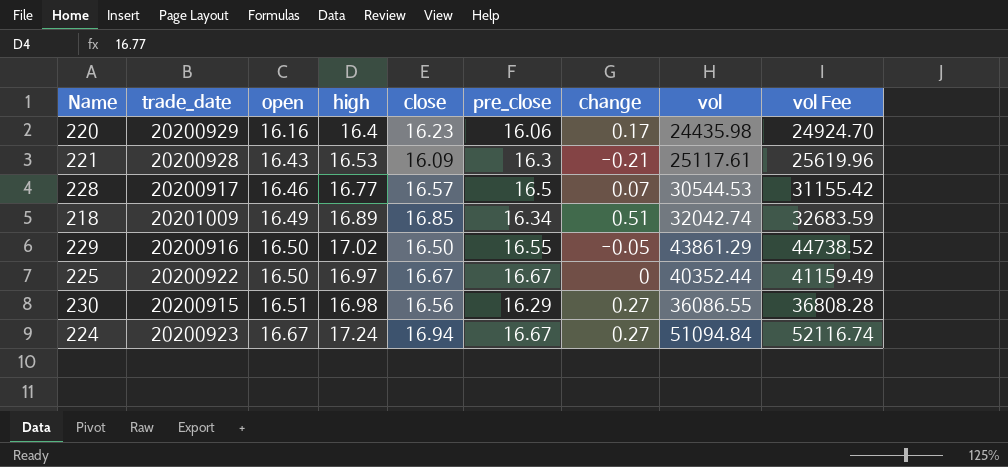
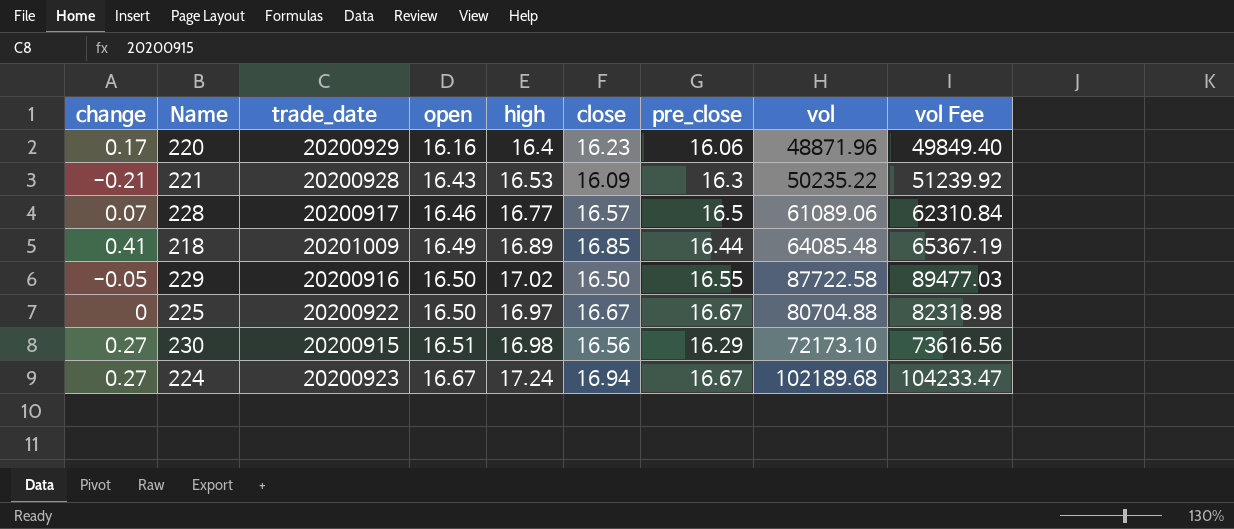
column change | position: 7 -> 1
220 | vol: 24435.98 -> 48871.96
220 | vol Fee: 24924.70 -> 49849.40
221 | vol: 25117.61 -> 50235.22
221 | vol Fee: 25619.96 -> 51239.92
228 | vol: 30544.53 -> 61089.06
228 | vol Fee: 31155.42 -> 62310.84
218 | change: 0.51 -> 0.41
218 | pre_close: 16.34 -> 16.44
218 | vol: 32042.74 -> 64085.48
218 | vol Fee: 32683.59 -> 65367.19
229 | vol: 43861.29 -> 87722.58
229 | vol Fee: 44738.52 -> 89477.03
225 | vol: 40352.44 -> 80704.88
225 | vol Fee: 41159.49 -> 82318.98
230 | vol: 36086.55 -> 72173.10
230 | vol Fee: 36808.28 -> 73616.56
224 | vol: 51094.84 -> 102189.68
224 | vol Fee: 52116.74 -> 104233.47

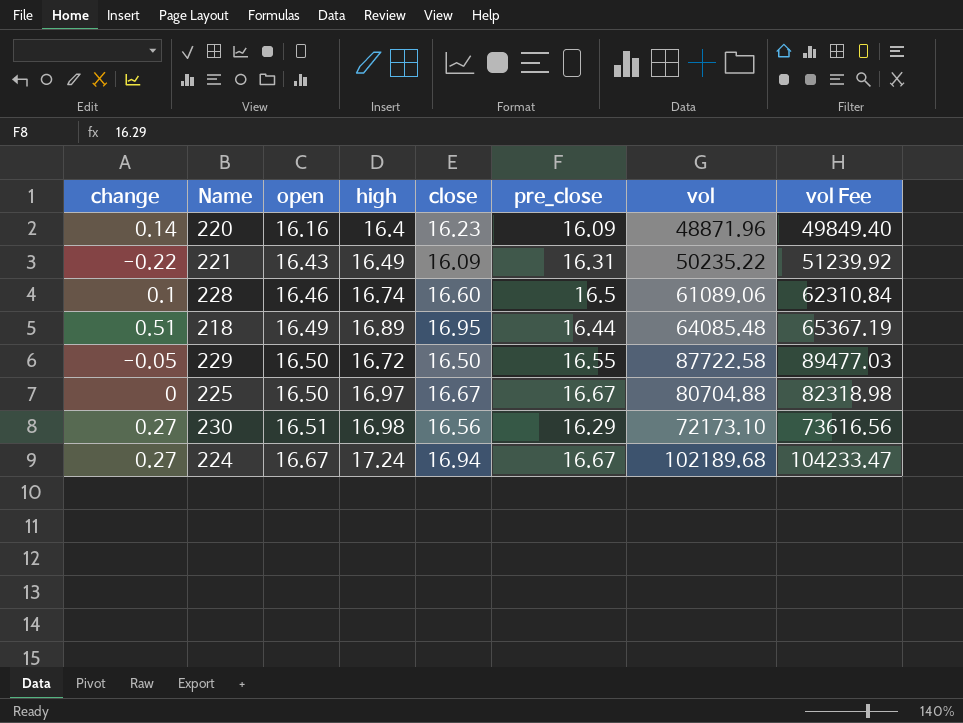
column trade_date | position: 3 -> none
220 | change: 0.17 -> 0.14
220 | pre_close: 16.06 -> 16.09
221 | change: -0.21 -> -0.22
221 | high: 16.53 -> 16.49
221 | pre_close: 16.3 -> 16.31
228 | change: 0.07 -> 0.1
228 | high: 16.77 -> 16.74
228 | close: 16.57 -> 16.60
218 | change: 0.41 -> 0.51
218 | close: 16.85 -> 16.95
229 | high: 17.02 -> 16.72

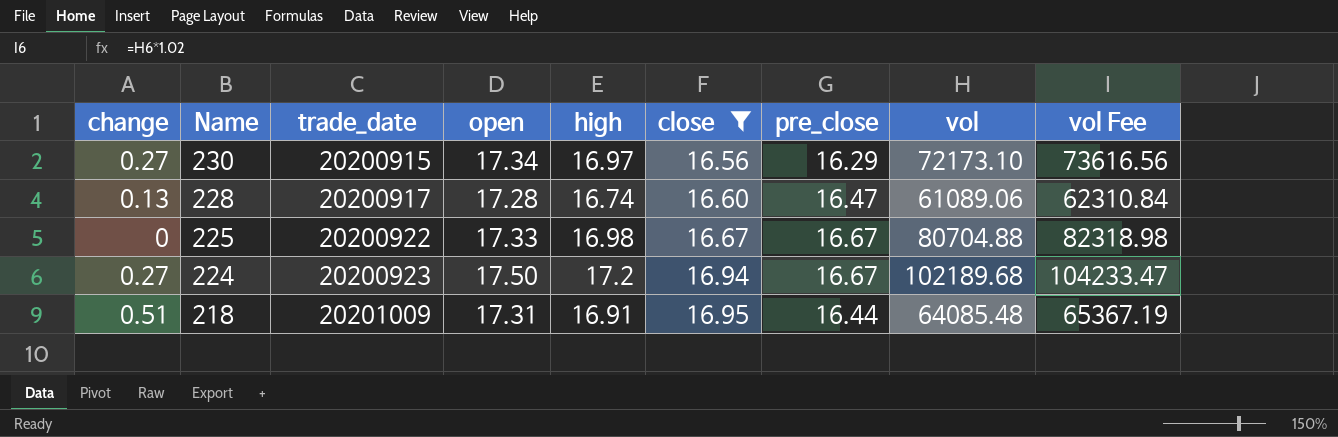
filter: none -> close >= 16.56
row order: open ascending -> Name descending
column trade_date | position: none -> 3
230 | open: 16.51 -> 17.34
230 | high: 16.98 -> 16.97
228 | change: 0.1 -> 0.13
228 | open: 16.46 -> 17.28
228 | pre_close: 16.5 -> 16.47
225 | open: 16.50 -> 17.33
225 | high: 16.97 -> 16.98
224 | open: 16.67 -> 17.50
224 | high: 17.24 -> 17.2
218 | open: 16.49 -> 17.31
218 | high: 16.89 -> 16.91

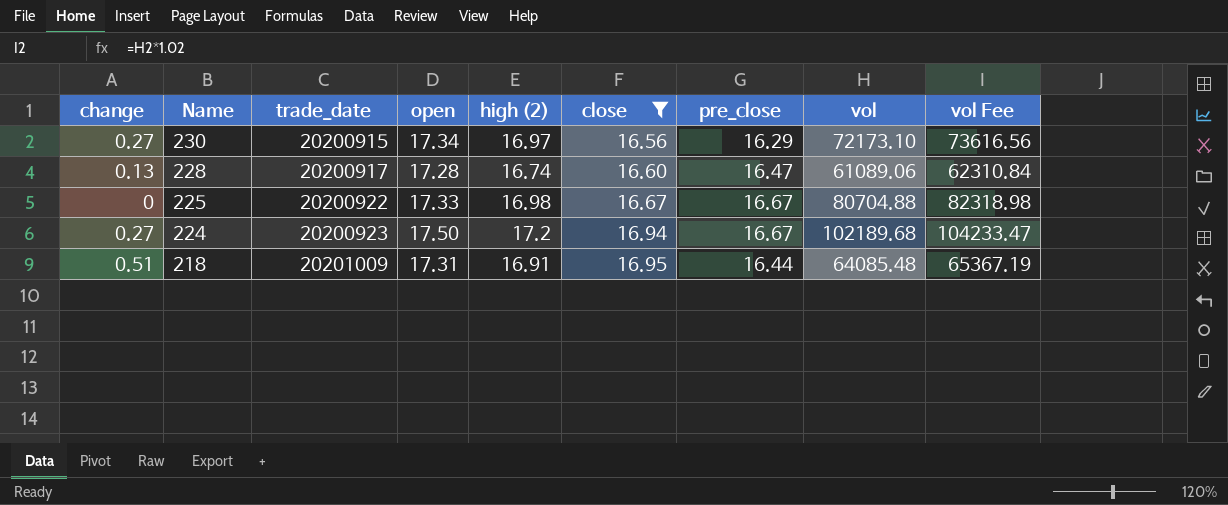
column name: high -> high (2)

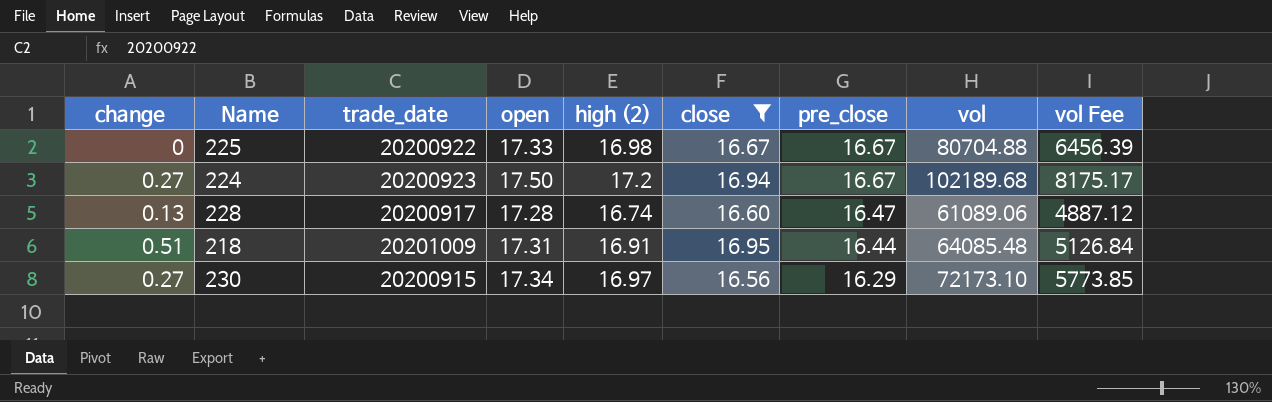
row order: Name descending -> pre_close descending
column vol Fee | formula: [vol] * 1.02 -> [vol] * 0.08

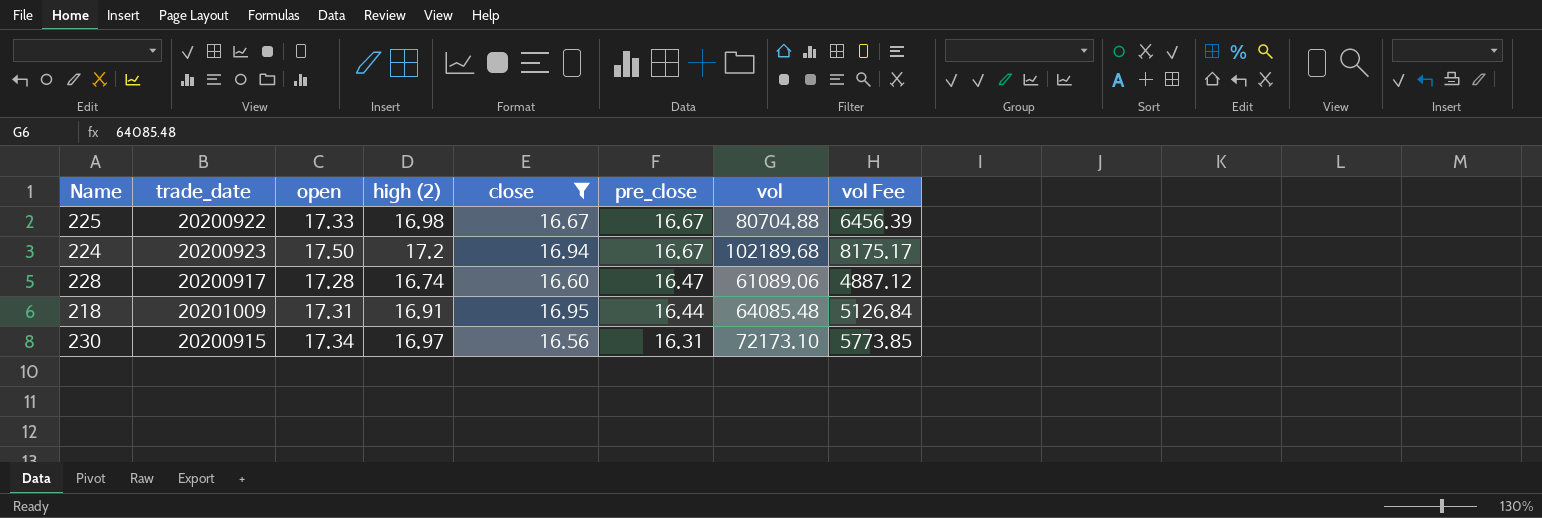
column change | formula: [close] - [pre_close] -> none
230 | pre_close: 16.29 -> 16.31

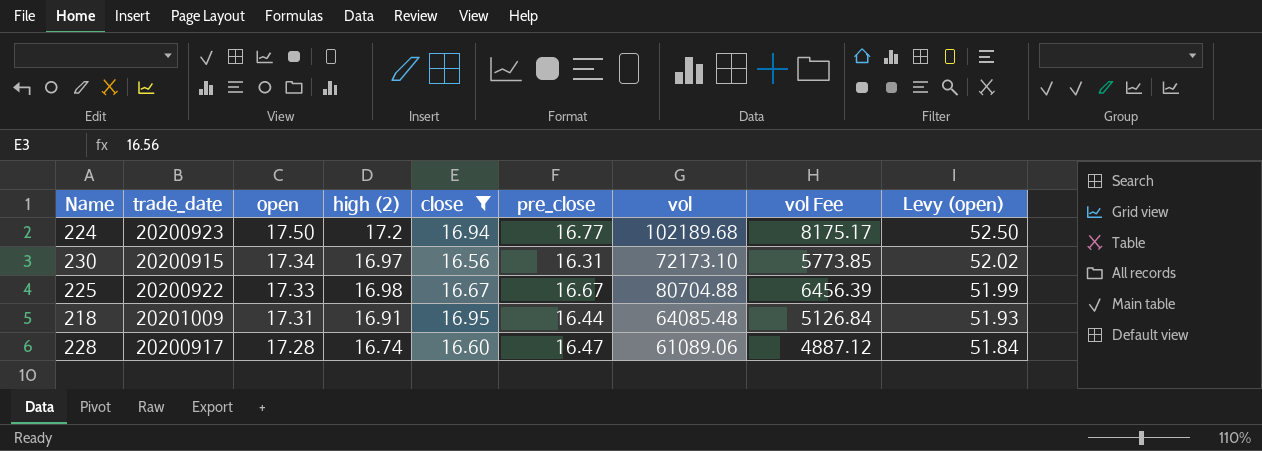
row order: pre_close descending -> open descending
column Levy (open) | formula: none -> [open] * 3
224 | pre_close: 16.67 -> 16.77

